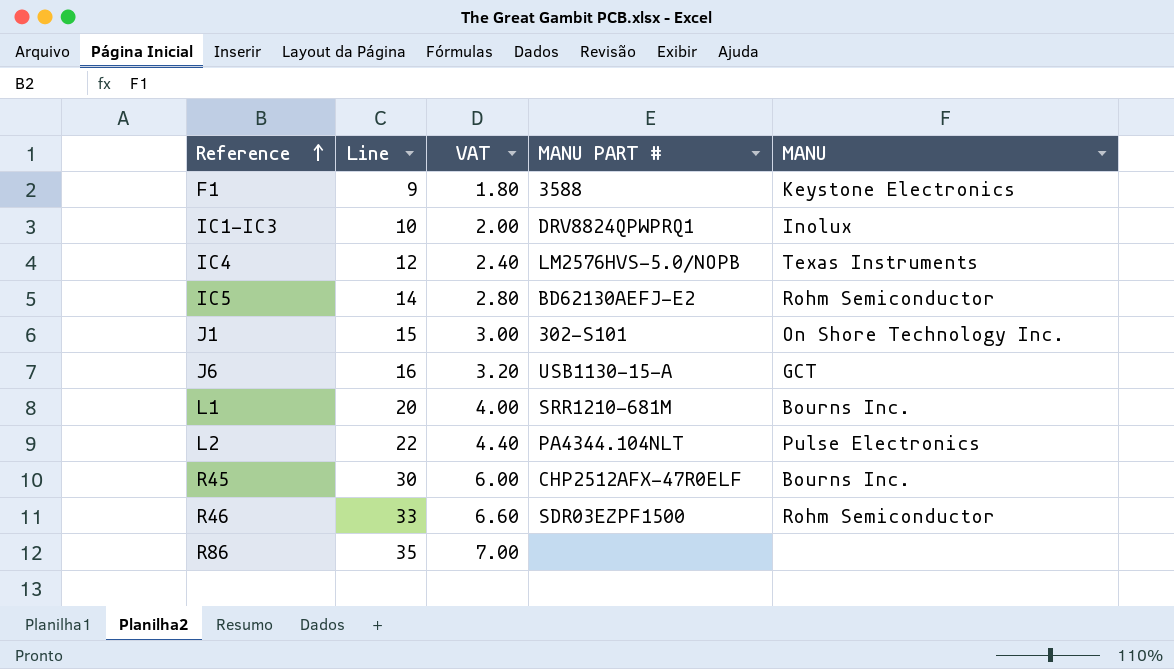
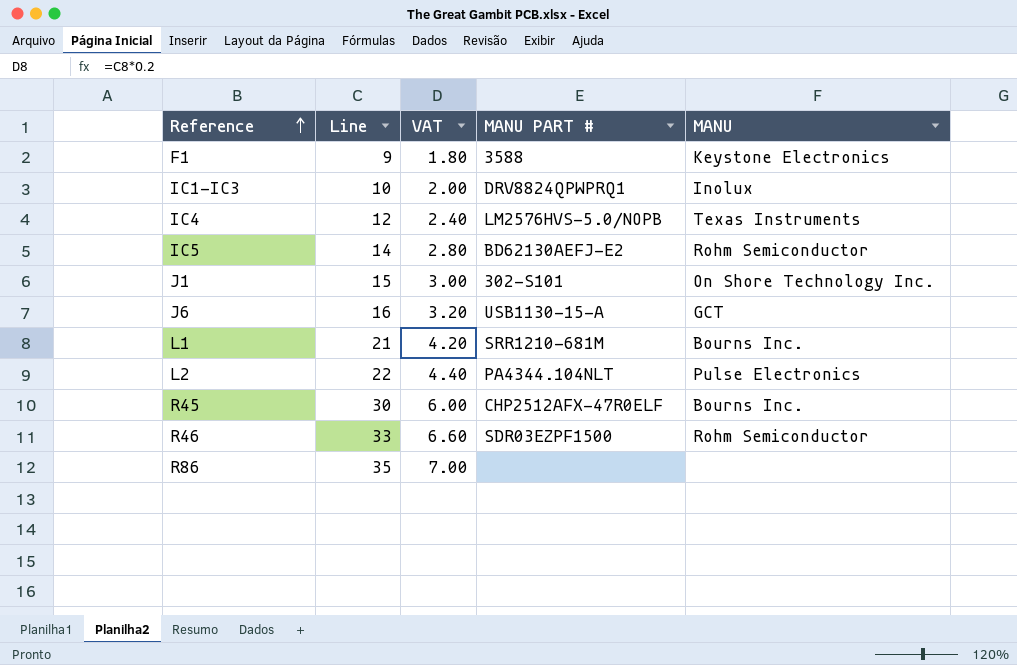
L1 | Line: 20 -> 21
L1 | VAT: 4.00 -> 4.20

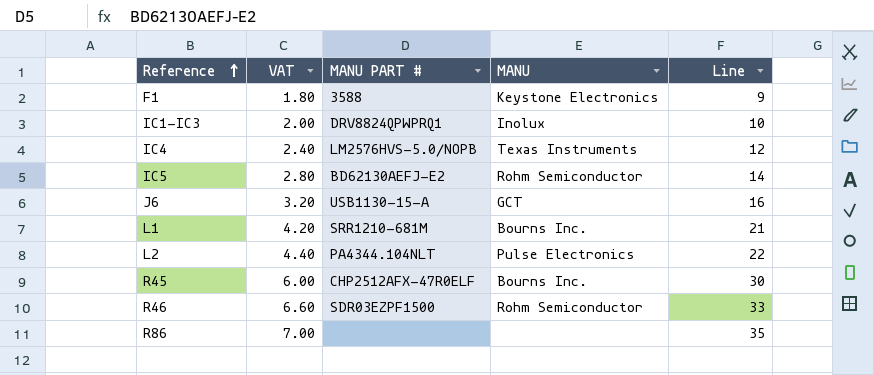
column Line | position: 2 -> 5
row J1: 15 | 3.00 | 302-S101 | On Shore Technology Inc. -> none

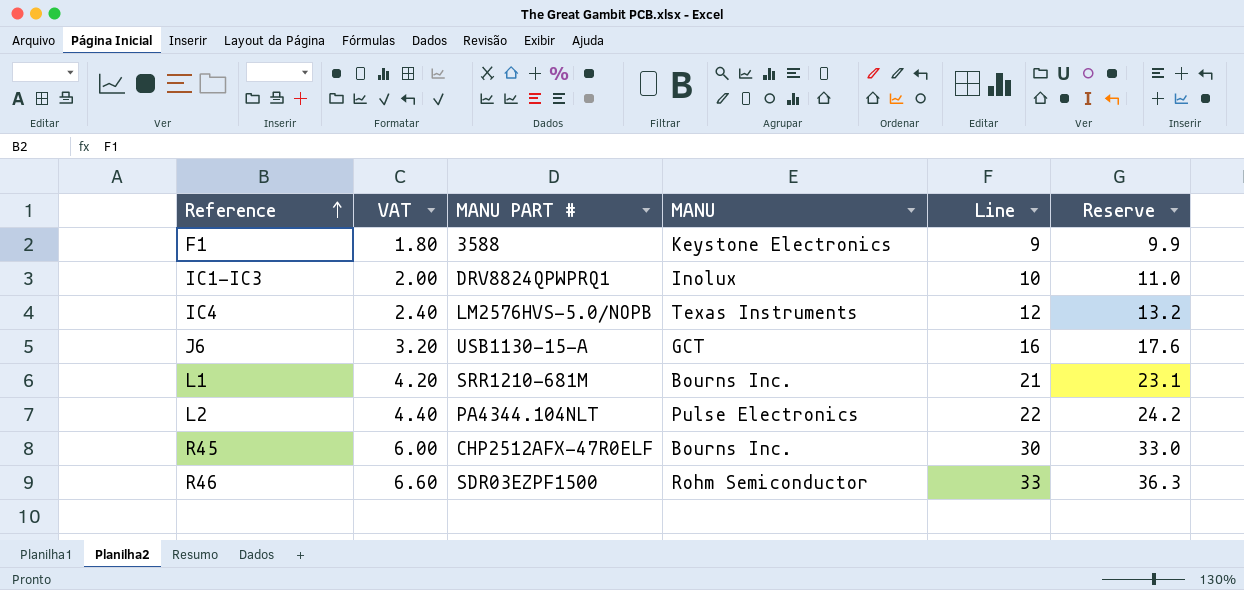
column Reserve | formula: none -> [Line] * 1.1
row IC5: 2.80 | BD62130AEFJ-E2 | Rohm Semiconductor | 14 -> none
row R86: 7.00 | none | none | 35 -> none

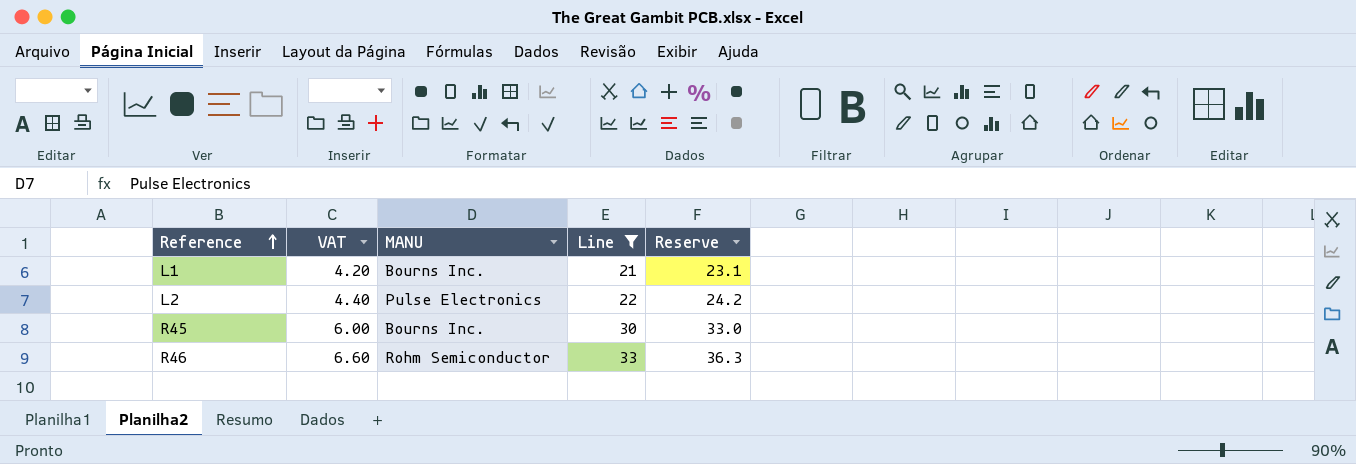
filter: none -> Line >= 21
column MANU PART # | position: 3 -> none

